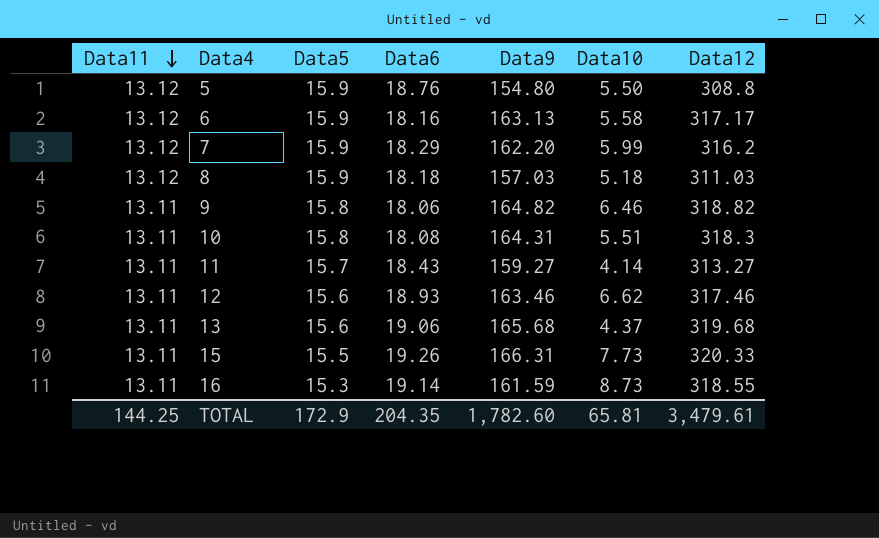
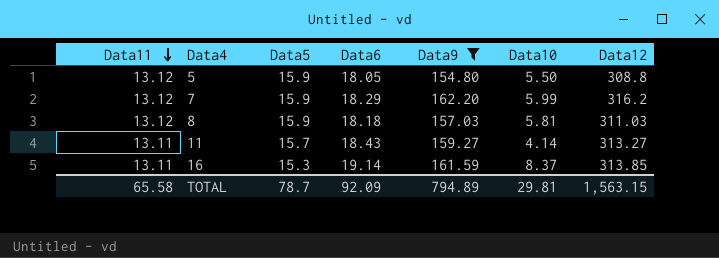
filter: none -> Data9 <= 162.20
5 | Data6: 18.76 -> 18.05
8 | Data10: 5.18 -> 5.81
16 | Data10: 8.73 -> 8.37
16 | Data12: 318.55 -> 313.85
TOTAL | Data11: 144.25 -> 65.58
TOTAL | Data5: 172.9 -> 78.7
TOTAL | Data6: 204.35 -> 92.09
TOTAL | Data9: 1,782.60 -> 794.89
TOTAL | Data10: 65.81 -> 29.81
TOTAL | Data12: 3,479.61 -> 1,563.15

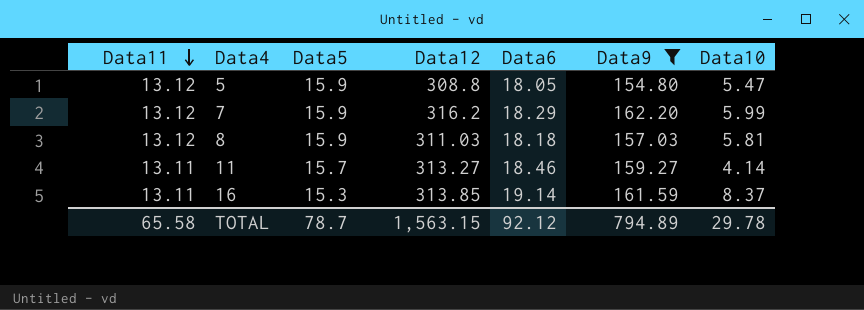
column Data12 | position: 7 -> 4
5 | Data10: 5.50 -> 5.47
11 | Data6: 18.43 -> 18.46
TOTAL | Data6: 92.09 -> 92.12
TOTAL | Data10: 29.81 -> 29.78

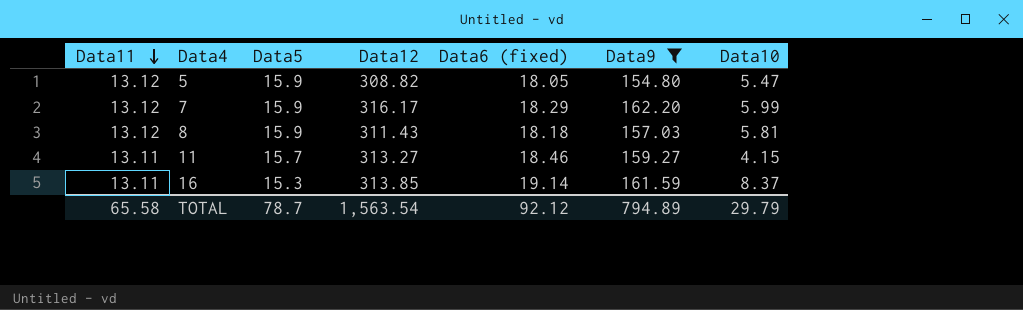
column name: Data6 -> Data6 (fixed)
5 | Data12: 308.8 -> 308.82
7 | Data12: 316.2 -> 316.17
8 | Data12: 311.03 -> 311.43
11 | Data10: 4.14 -> 4.15
TOTAL | Data12: 1,563.15 -> 1,563.54
TOTAL | Data10: 29.78 -> 29.79

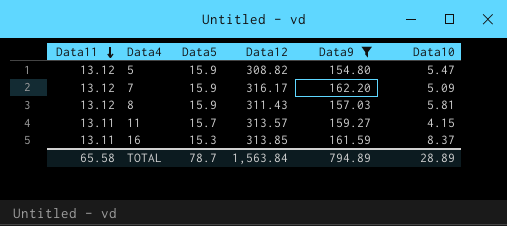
column Data6 (fixed) | position: 5 -> none
7 | Data10: 5.99 -> 5.09
11 | Data12: 313.27 -> 313.57
TOTAL | Data12: 1,563.54 -> 1,563.84
TOTAL | Data10: 29.79 -> 28.89

